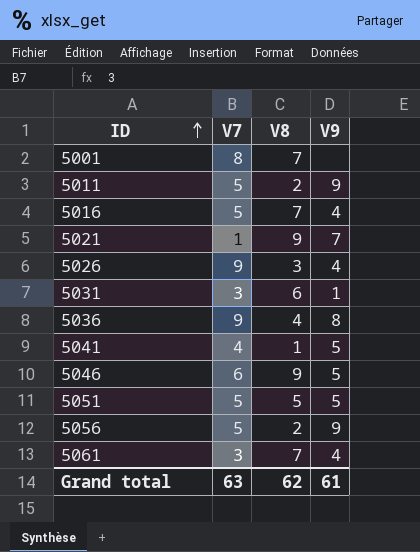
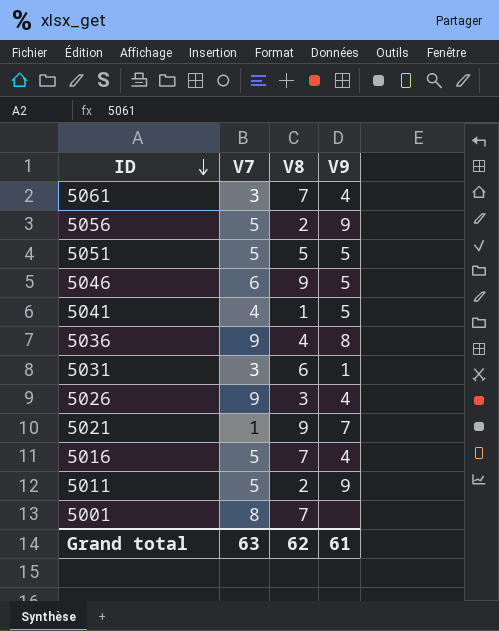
row order: ID ascending -> ID descending

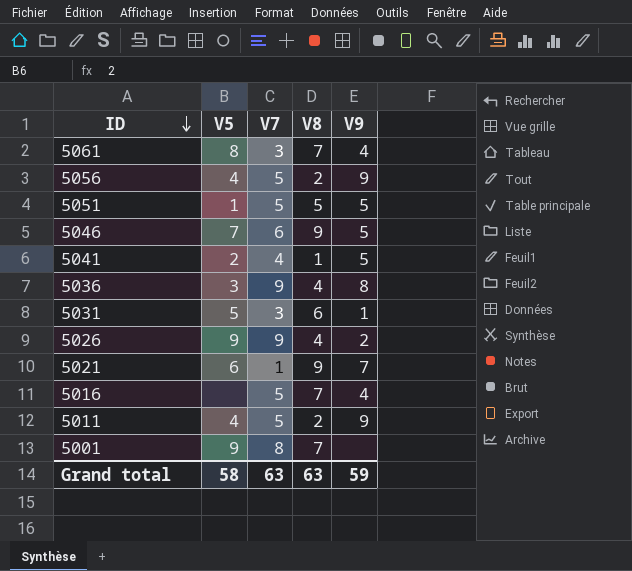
column V5 | position: none -> 2
5026 | V8: 3 -> 4
5026 | V9: 4 -> 2
Grand total | V8: 62 -> 63
Grand total | V9: 61 -> 59

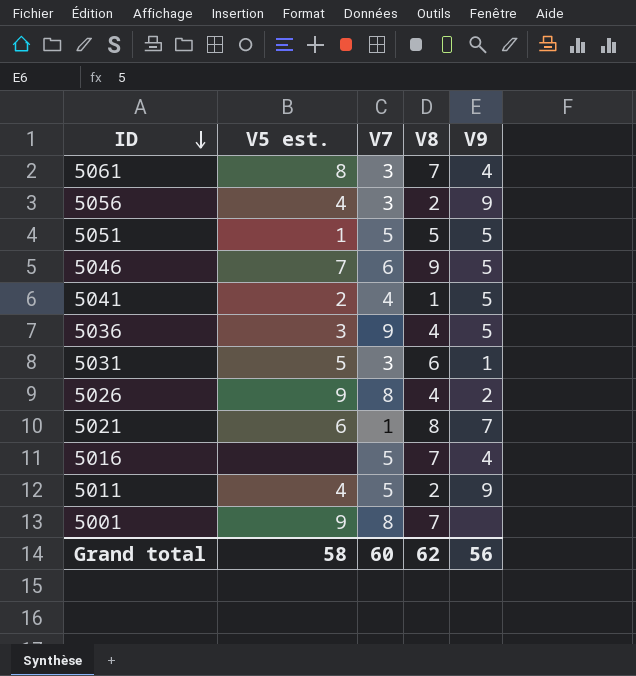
column name: V5 -> V5 est.
5056 | V7: 5 -> 3
5036 | V9: 8 -> 5
5026 | V7: 9 -> 8
5021 | V8: 9 -> 8
Grand total | V7: 63 -> 60
Grand total | V8: 63 -> 62
Grand total | V9: 59 -> 56

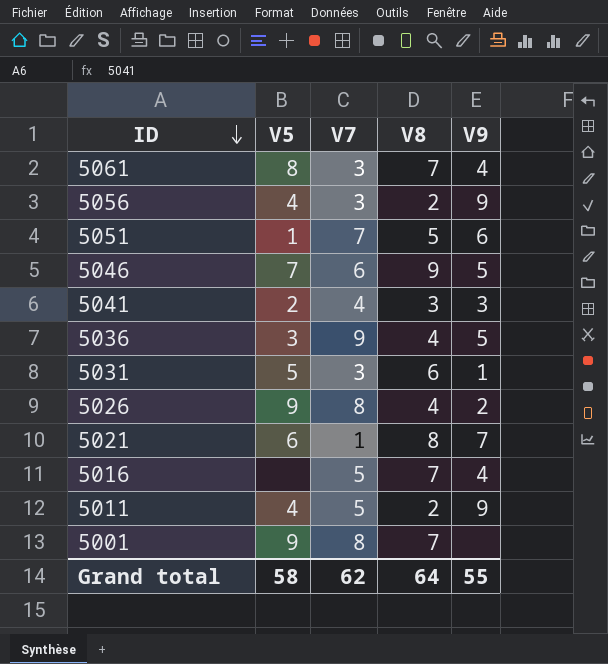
column name: V5 est. -> V5
5051 | V7: 5 -> 7
5051 | V9: 5 -> 6
5041 | V8: 1 -> 3
5041 | V9: 5 -> 3
Grand total | V7: 60 -> 62
Grand total | V8: 62 -> 64
Grand total | V9: 56 -> 55

